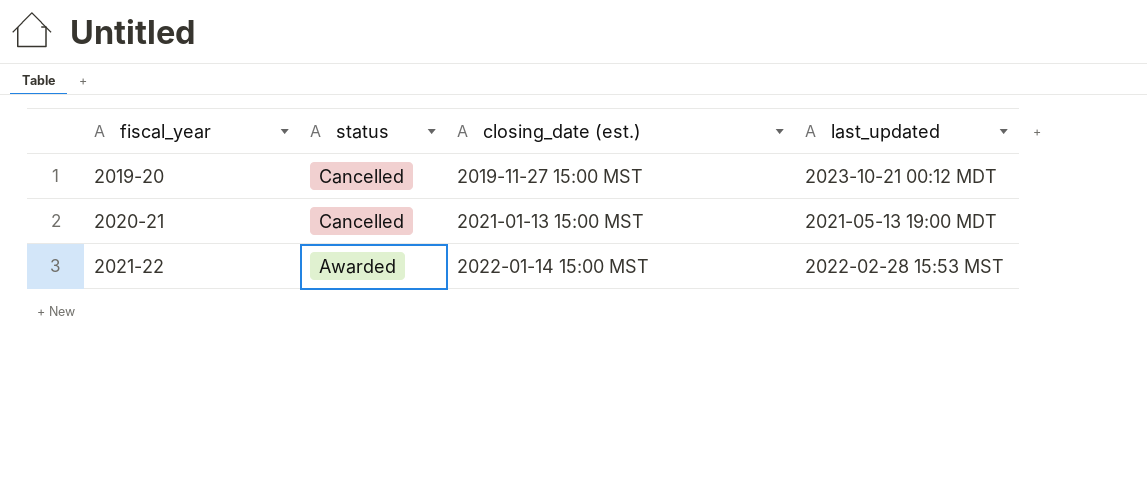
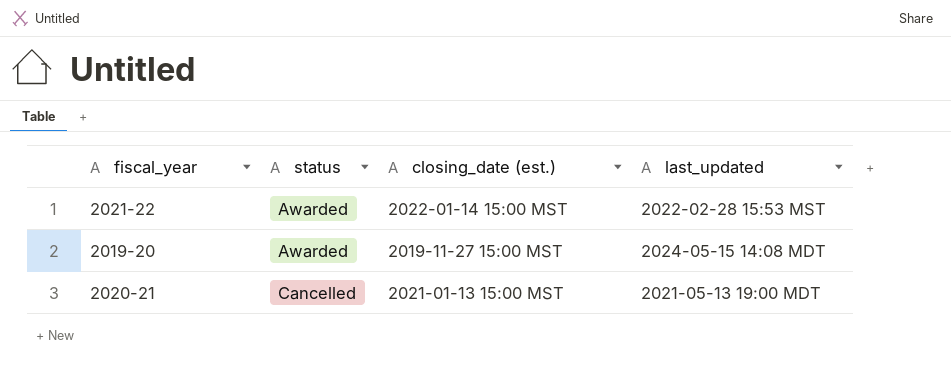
row order: fiscal_year ascending -> status ascending
2019-20 | status: Cancelled -> Awarded
2019-20 | last_updated: 2023-10-21 00:12 MDT -> 2024-05-15 14:08 MDT

